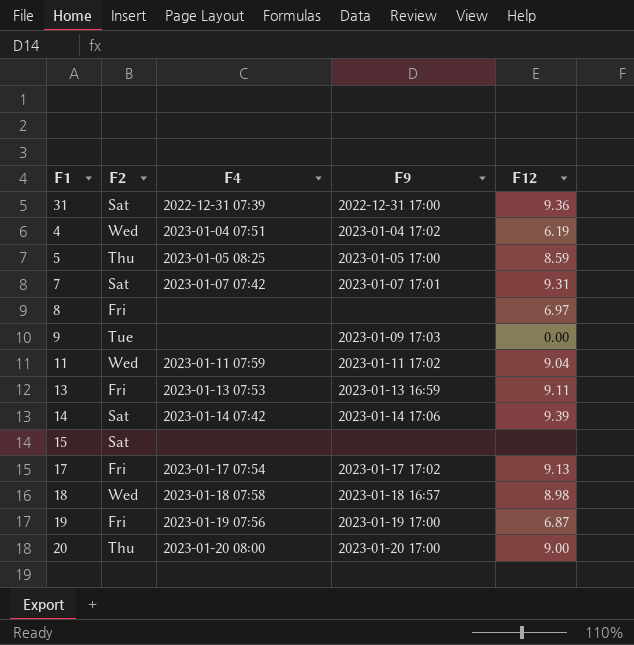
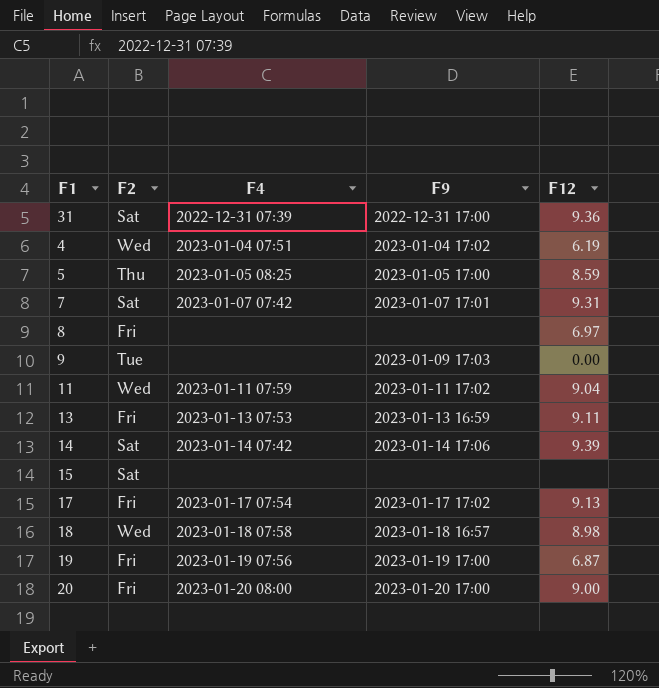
20 | F2: Thu -> Fri

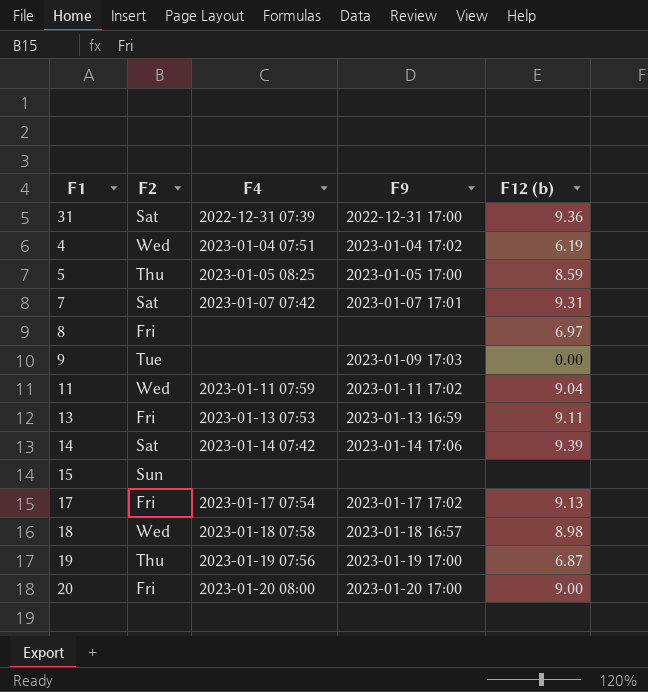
column name: F12 -> F12 (b)
15 | F2: Sat -> Sun
19 | F2: Fri -> Thu

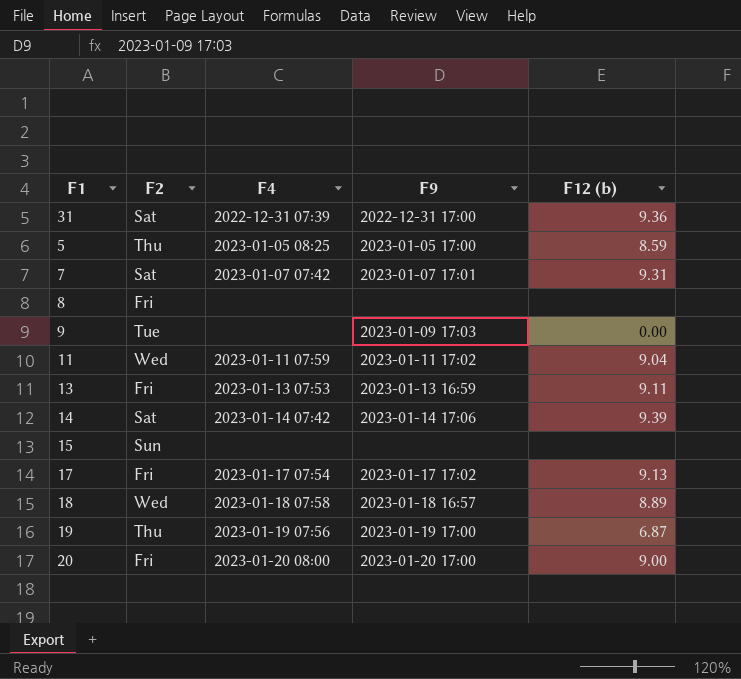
row 4: Wed | 2023-01-04 07:51 | 2023-01-04 17:02 | 6.19 -> none
8 | F12 (b): 6.97 -> none
18 | F12 (b): 8.98 -> 8.89

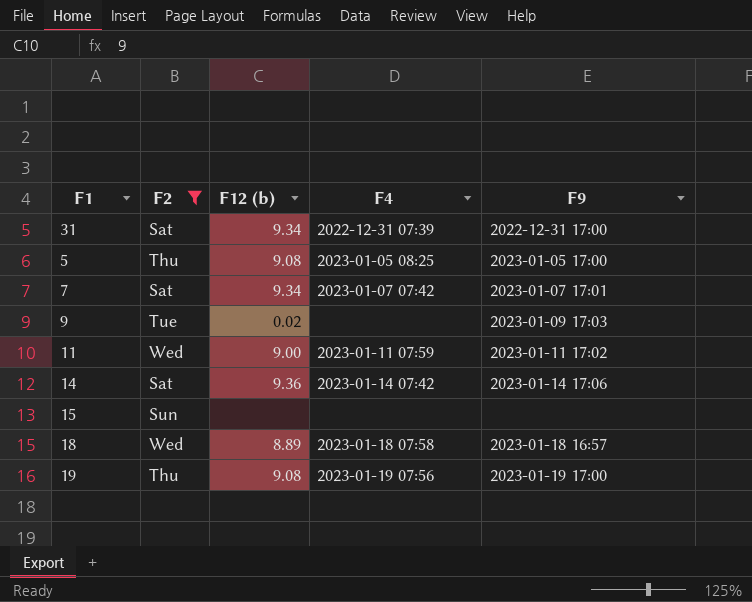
filter: none -> F2 != Fri
column F12 (b) | position: 5 -> 3
31 | F12 (b): 9.36 -> 9.34
5 | F12 (b): 8.59 -> 9.08
7 | F12 (b): 9.31 -> 9.34
9 | F12 (b): 0.00 -> 0.02
11 | F12 (b): 9.04 -> 9.00
14 | F12 (b): 9.39 -> 9.36
19 | F12 (b): 6.87 -> 9.08

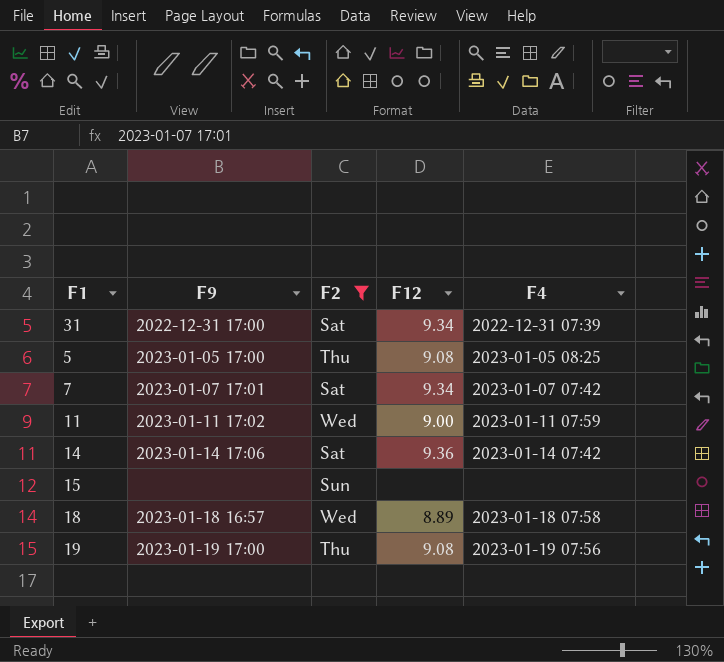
column F9 | position: 5 -> 2
column name: F12 (b) -> F12
row 9: Tue | 0.02 | none | 2023-01-09 17:03 -> none

